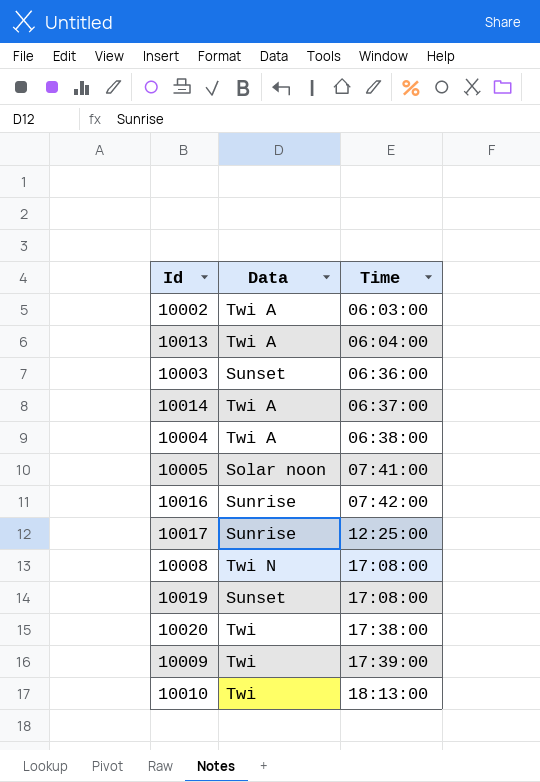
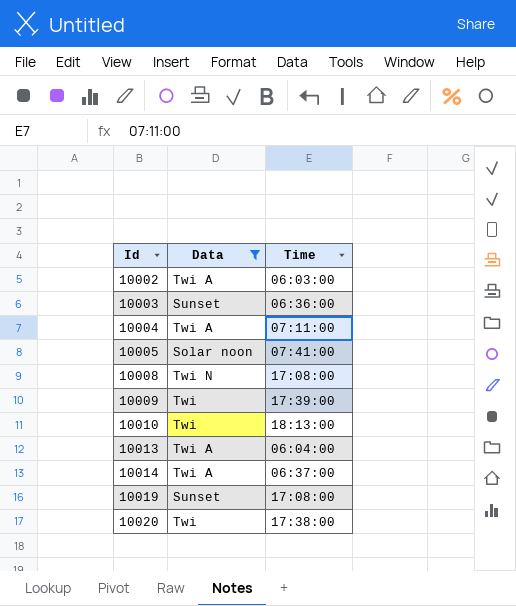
filter: none -> Data != Sunrise
row order: Time ascending -> Id ascending
10004 | Time: 06:38:00 -> 07:11:00

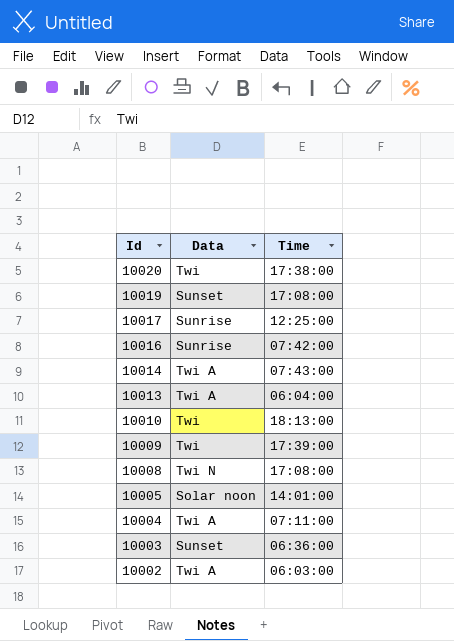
filter: Data != Sunrise -> none
row order: Id ascending -> Id descending
10014 | Time: 06:37:00 -> 07:43:00
10005 | Time: 07:41:00 -> 14:01:00

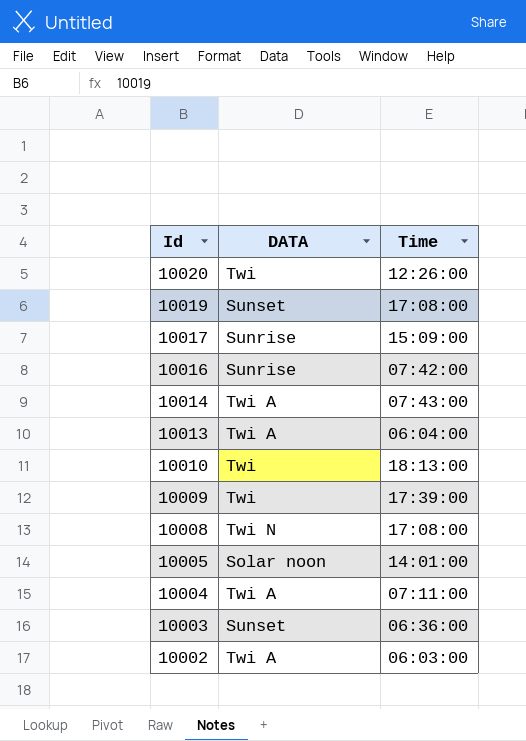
column name: Data -> DATA
10020 | Time: 17:38:00 -> 12:26:00
10017 | Time: 12:25:00 -> 15:09:00

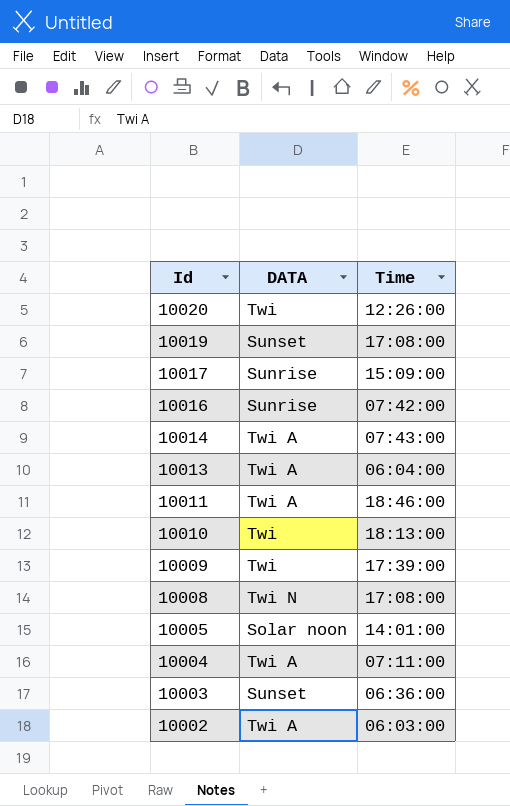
row 10011: none -> Twi A | 18:46:00

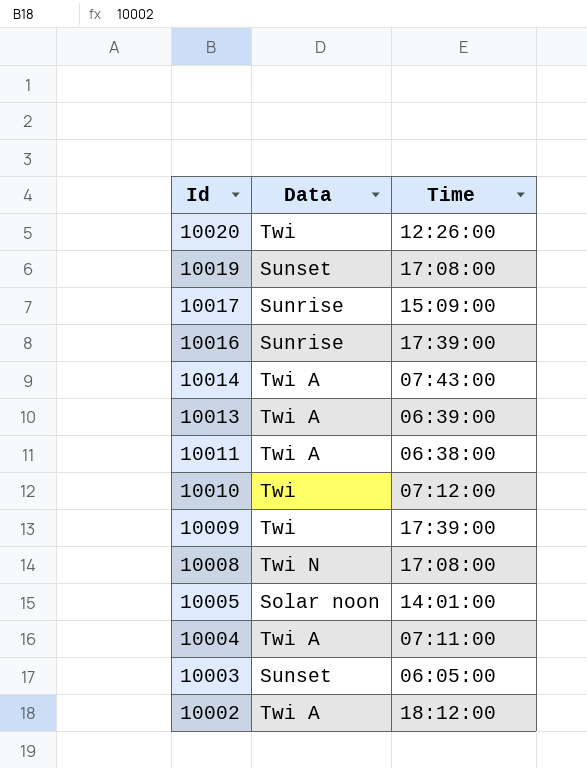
column name: DATA -> Data
10016 | Time: 07:42:00 -> 17:39:00
10013 | Time: 06:04:00 -> 06:39:00
10011 | Time: 18:46:00 -> 06:38:00
10010 | Time: 18:13:00 -> 07:12:00
10003 | Time: 06:36:00 -> 06:05:00
10002 | Time: 06:03:00 -> 18:12:00

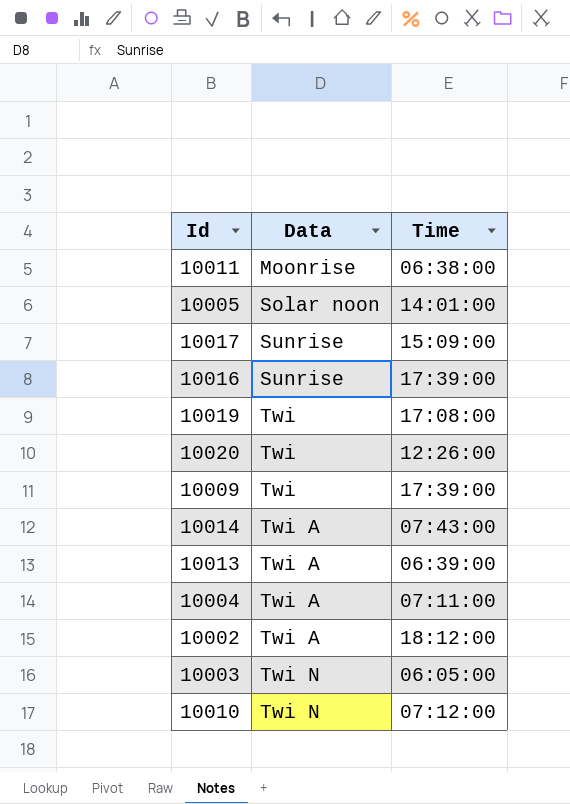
row order: Id descending -> Data ascending
row 10008: Twi N | 17:08:00 -> none
10011 | Data: Twi A -> Moonrise
10019 | Data: Sunset -> Twi
10003 | Data: Sunset -> Twi N
10010 | Data: Twi -> Twi N

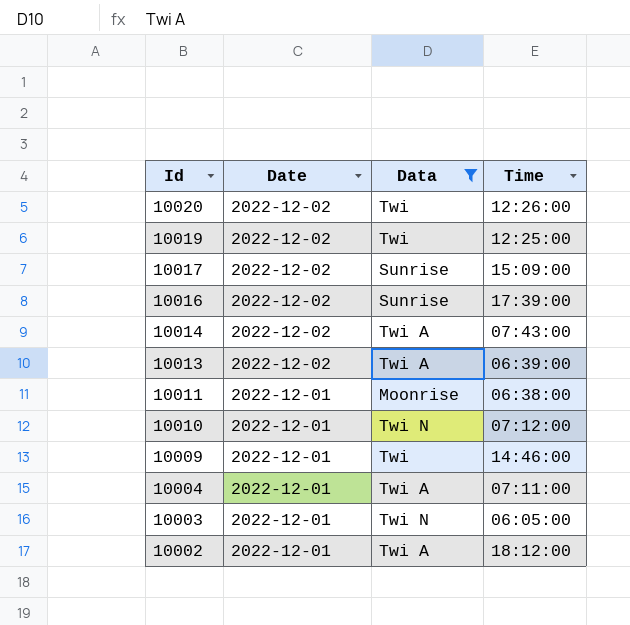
filter: none -> Data != Solar noon
row order: Data ascending -> Id descending
column Date | position: none -> 2
10019 | Time: 17:08:00 -> 12:25:00
10009 | Time: 17:39:00 -> 14:46:00

